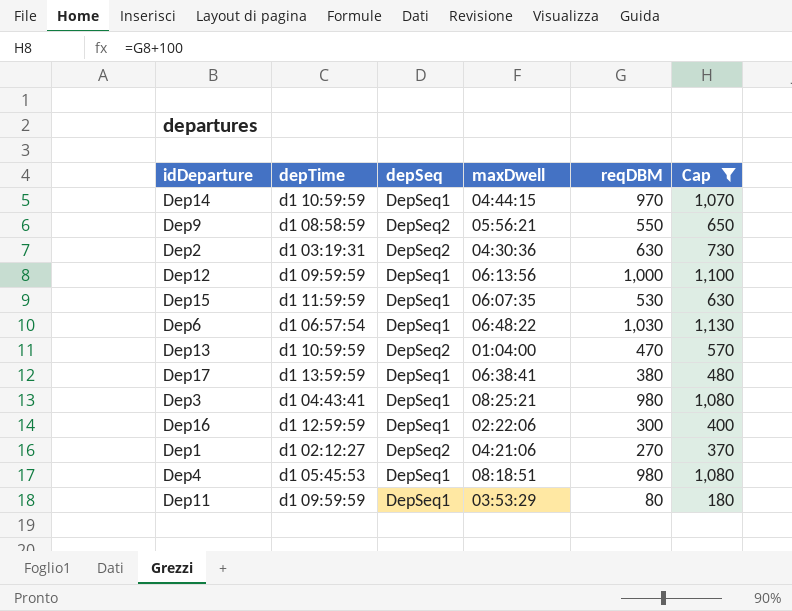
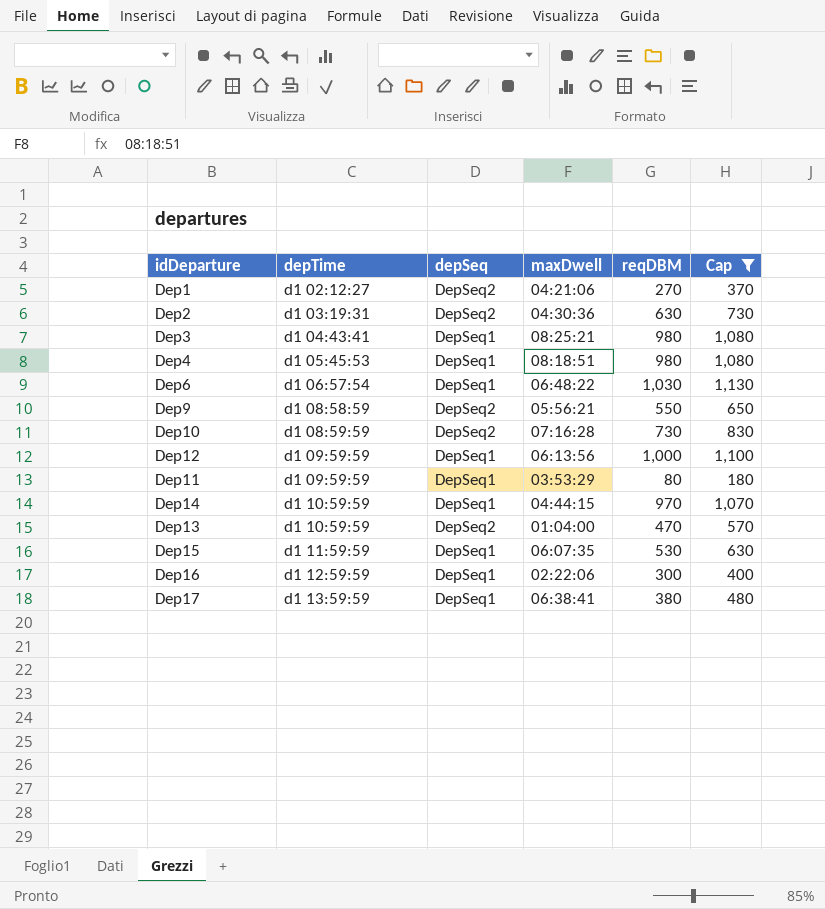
row order: none -> depTime ascending
row Dep10: none -> d1 08:59:59 | DepSeq2 | 07:16:28 | 730 | 830

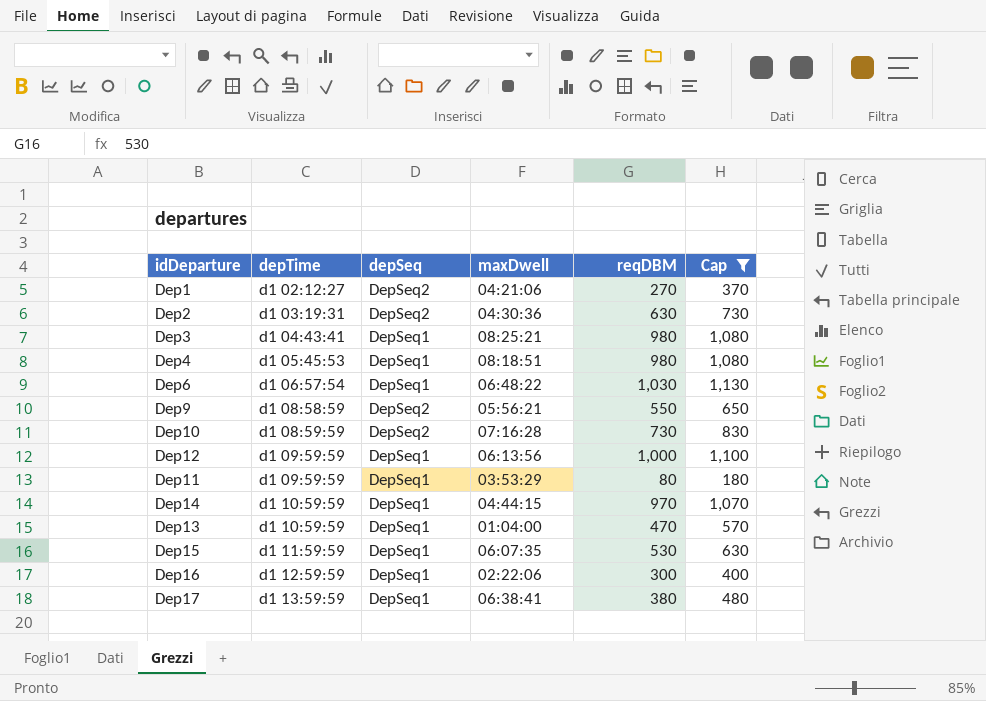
Dep13 | depSeq: DepSeq2 -> DepSeq1

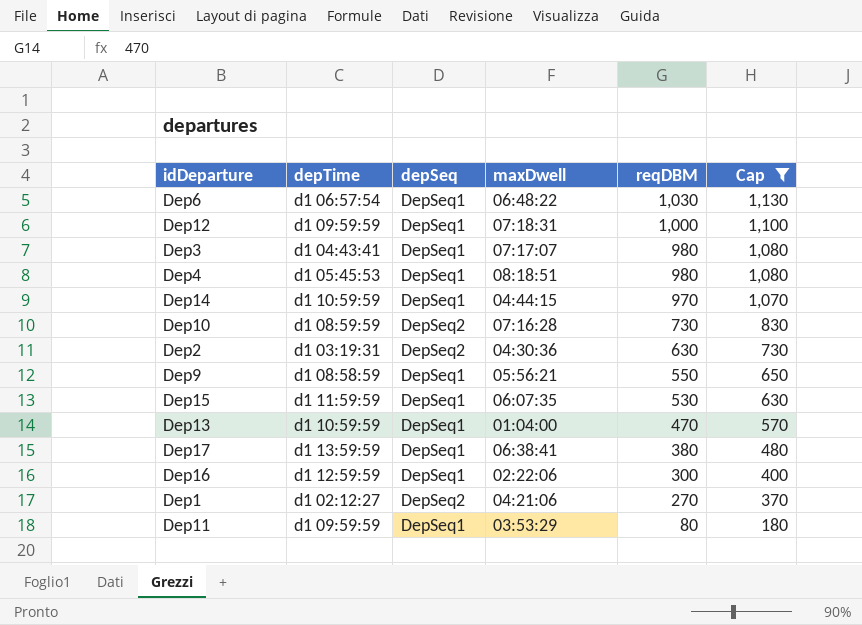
row order: depTime ascending -> reqDBM descending
Dep12 | maxDwell: 06:13:56 -> 07:18:31
Dep3 | maxDwell: 08:25:21 -> 07:17:07
Dep9 | depSeq: DepSeq2 -> DepSeq1

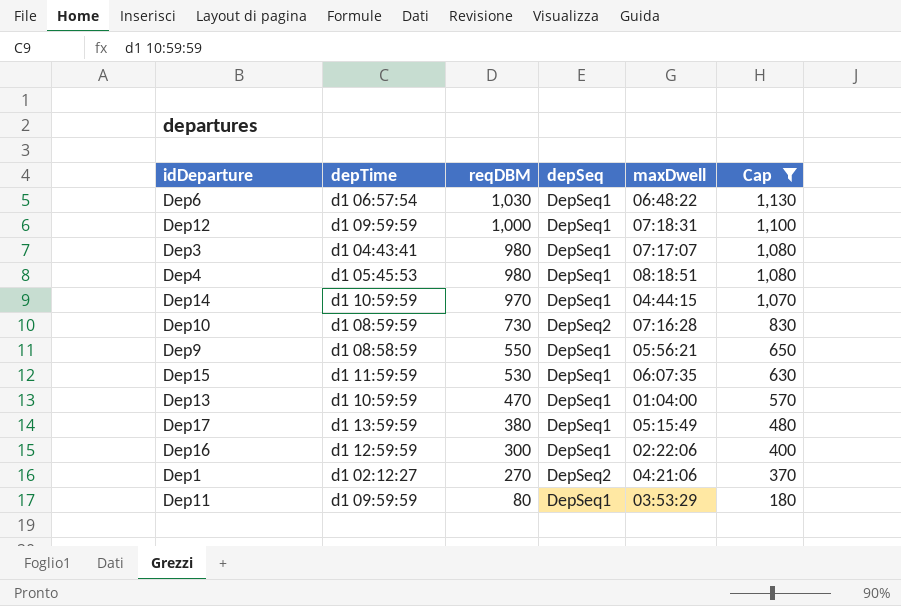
column reqDBM | position: 5 -> 3
row Dep2: d1 03:19:31 | DepSeq2 | 04:30:36 | 630 | 730 -> none
Dep17 | maxDwell: 06:38:41 -> 05:15:49

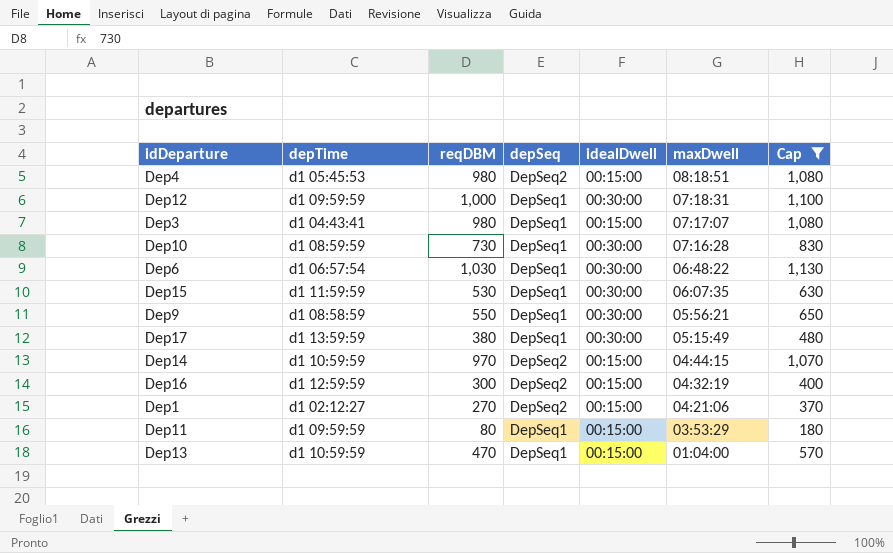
row order: reqDBM descending -> maxDwell descending
column idealDwell | position: none -> 5
Dep4 | depSeq: DepSeq1 -> DepSeq2
Dep10 | depSeq: DepSeq2 -> DepSeq1
Dep14 | depSeq: DepSeq1 -> DepSeq2
Dep16 | depSeq: DepSeq1 -> DepSeq2
Dep16 | maxDwell: 02:22:06 -> 04:32:19

